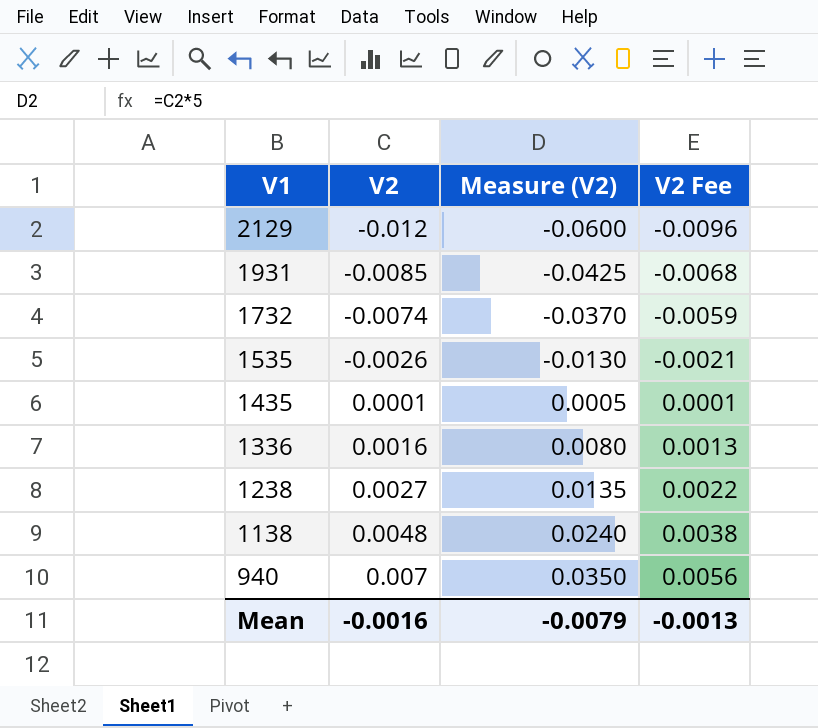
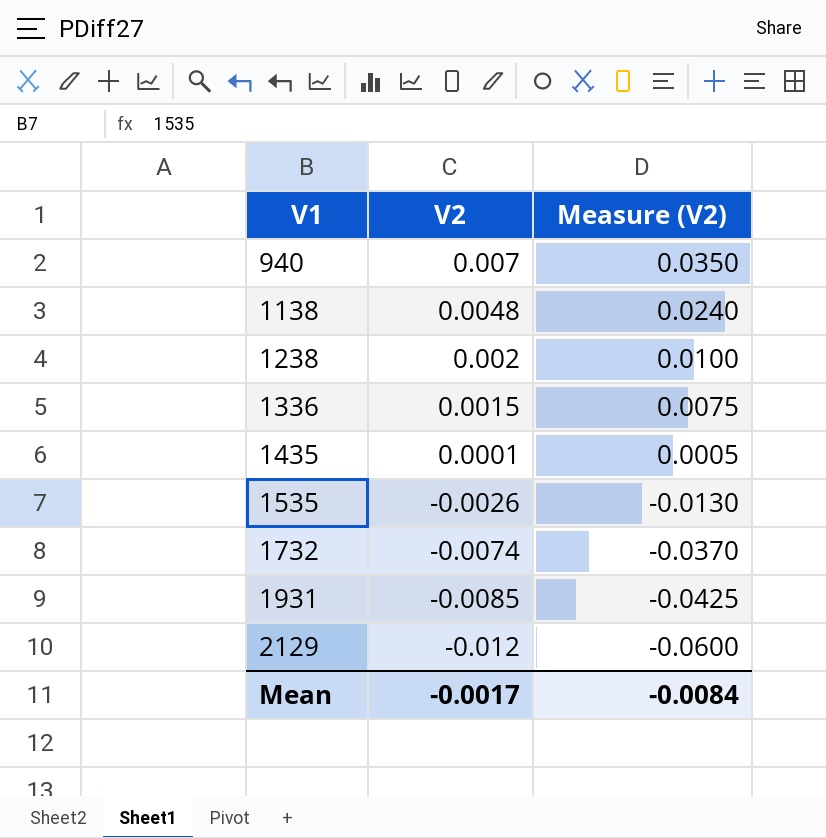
row order: V1 descending -> V1 ascending
column V2 Fee | formula: [V2] * 0.8 -> none
1238 | V2: 0.0027 -> 0.002
1238 | Measure (V2): 0.0135 -> 0.0100
1336 | V2: 0.0016 -> 0.0015
1336 | Measure (V2): 0.0080 -> 0.0075
Mean | V2: -0.0016 -> -0.0017
Mean | Measure (V2): -0.0079 -> -0.0084

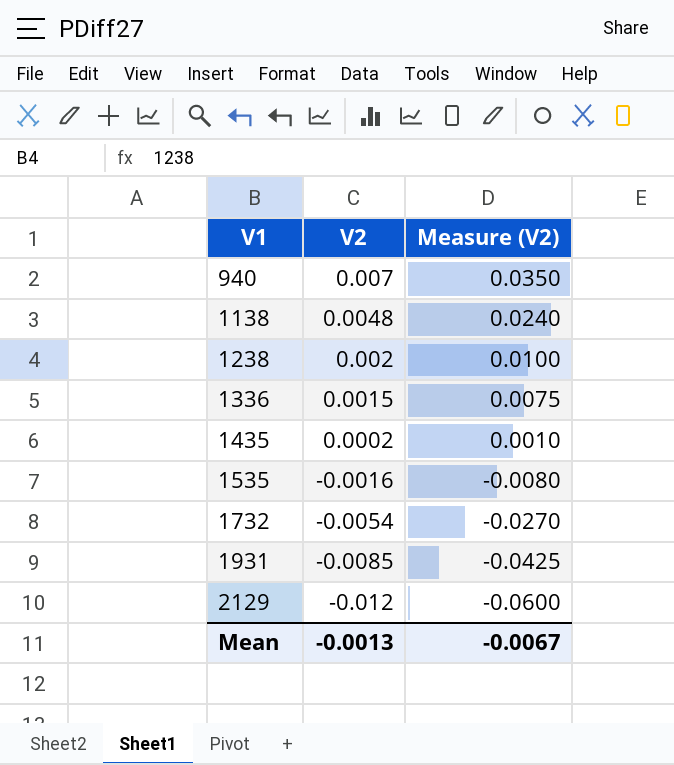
1435 | V2: 0.0001 -> 0.0002
1435 | Measure (V2): 0.0005 -> 0.0010
1535 | V2: -0.0026 -> -0.0016
1535 | Measure (V2): -0.0130 -> -0.0080
1732 | V2: -0.0074 -> -0.0054
1732 | Measure (V2): -0.0370 -> -0.0270
Mean | V2: -0.0017 -> -0.0013
Mean | Measure (V2): -0.0084 -> -0.0067

